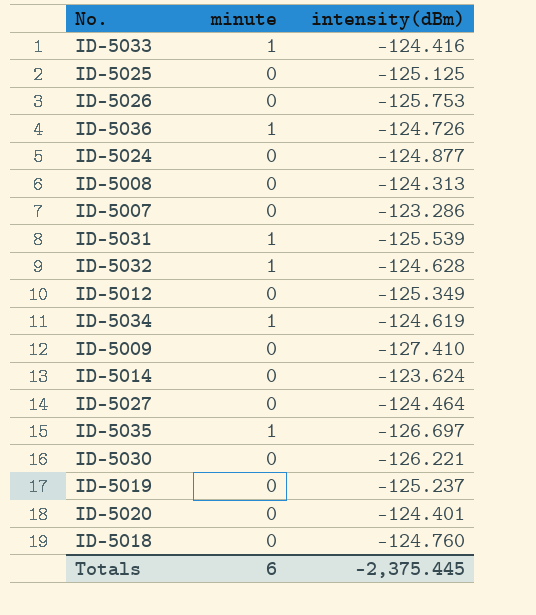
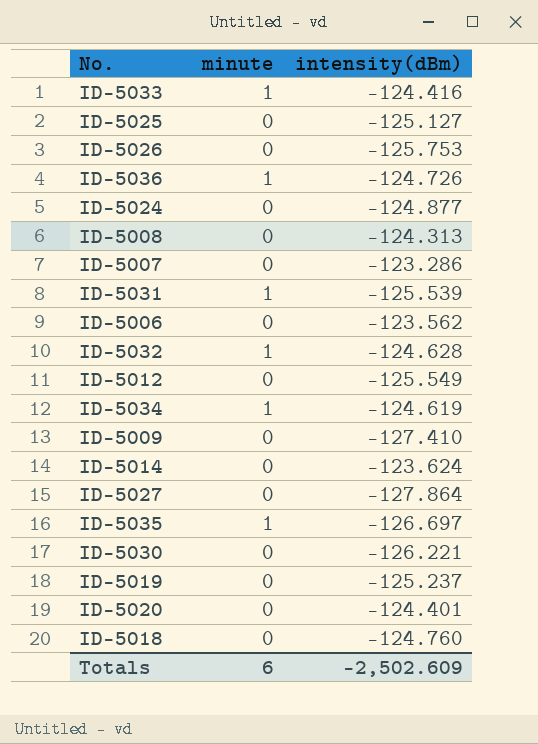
ID-5025 | intensity(dBm): -125.125 -> -125.127
row ID-5006: none -> 0 | -123.562
ID-5012 | intensity(dBm): -125.349 -> -125.549
ID-5027 | intensity(dBm): -124.464 -> -127.864
Totals | intensity(dBm): -2,375.445 -> -2,502.609

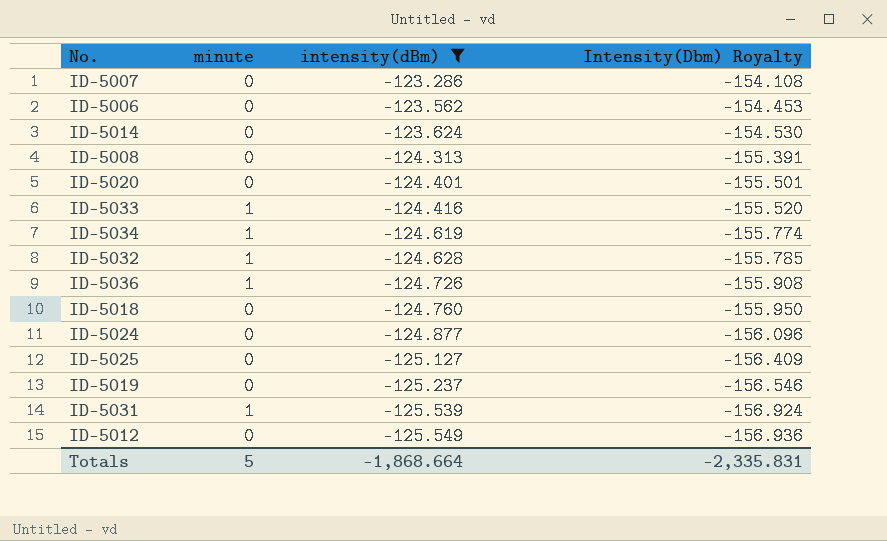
filter: none -> intensity(dBm) >= -125.549
row order: none -> intensity(dBm) descending
column Intensity(Dbm) Royalty | formula: none -> [intensity(dBm)] * 1.25
Totals | minute: 6 -> 5
Totals | intensity(dBm): -2,502.609 -> -1,868.664

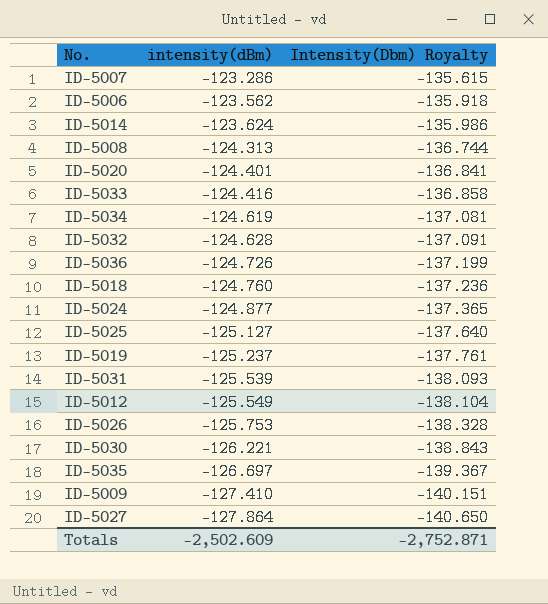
filter: intensity(dBm) >= -125.549 -> none
column minute | position: 2 -> none
column Intensity(Dbm) Royalty | formula: [intensity(dBm)] * 1.25 -> [intensity(dBm)] * 1.1
Totals | intensity(dBm): -1,868.664 -> -2,502.609
Totals | Intensity(Dbm) Royalty: -2,335.831 -> -2,752.871

